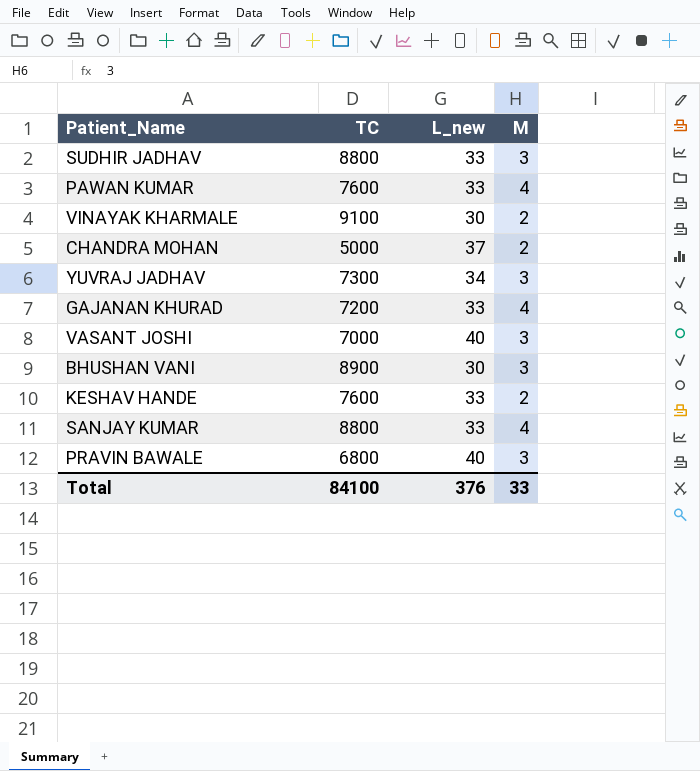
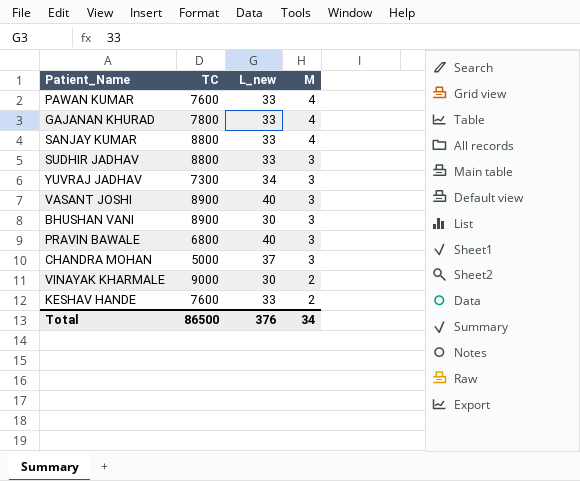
row order: none -> M descending
GAJANAN KHURAD | TC: 7200 -> 7800
VASANT JOSHI | TC: 7000 -> 8900
CHANDRA MOHAN | M: 2 -> 3
VINAYAK KHARMALE | TC: 9100 -> 9000
Total | TC: 84100 -> 86500
Total | M: 33 -> 34

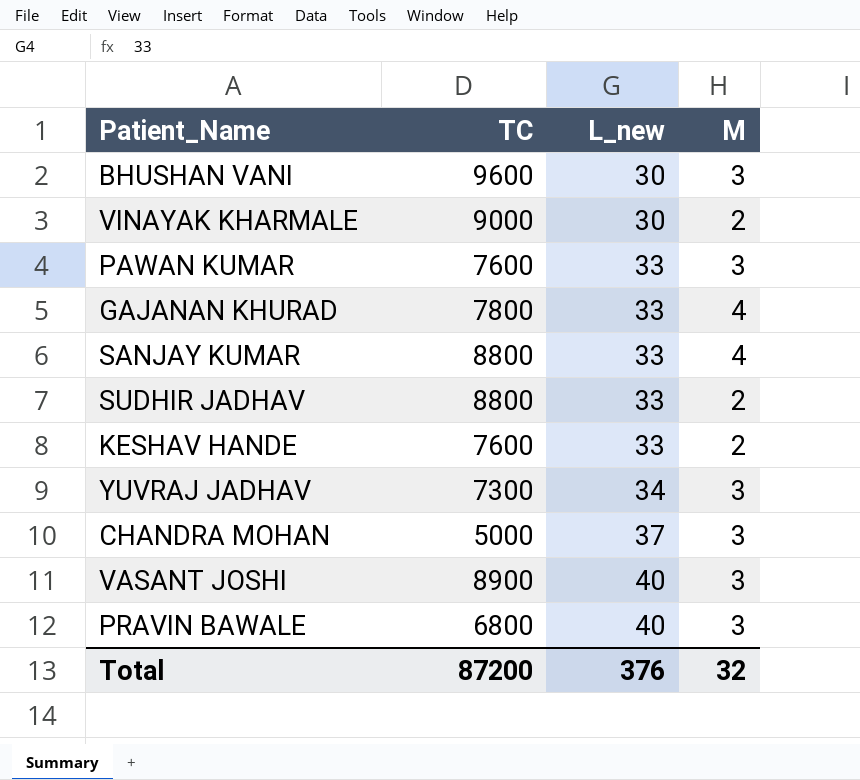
row order: M descending -> L_new ascending
BHUSHAN VANI | TC: 8900 -> 9600
PAWAN KUMAR | M: 4 -> 3
SUDHIR JADHAV | M: 3 -> 2
Total | TC: 86500 -> 87200
Total | M: 34 -> 32

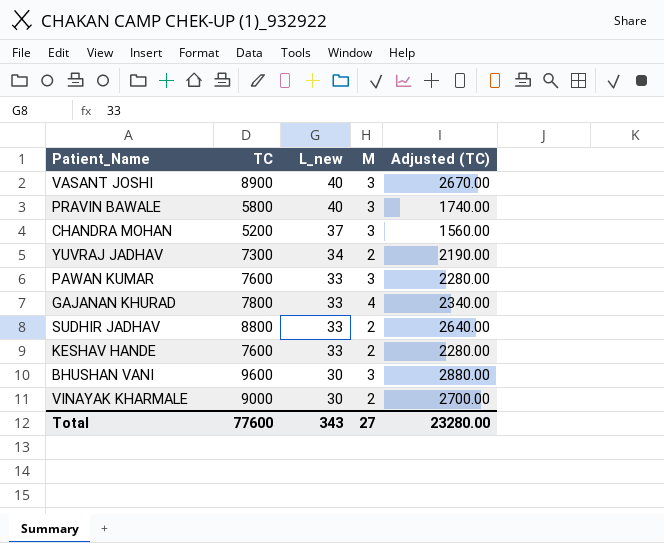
row order: L_new ascending -> L_new descending
column Adjusted (TC) | formula: none -> [TC] * 0.3
row SANJAY KUMAR: 8800 | 33 | 4 -> none
PRAVIN BAWALE | TC: 6800 -> 5800
CHANDRA MOHAN | TC: 5000 -> 5200
YUVRAJ JADHAV | M: 3 -> 2
Total | TC: 87200 -> 77600
Total | L_new: 376 -> 343
Total | M: 32 -> 27

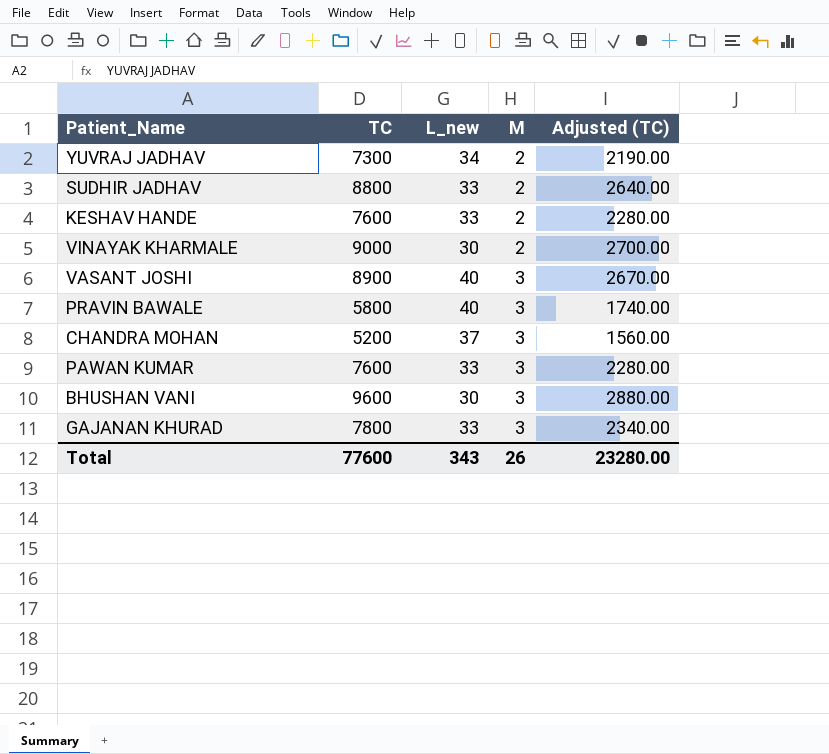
row order: L_new descending -> M ascending
GAJANAN KHURAD | M: 4 -> 3
Total | M: 27 -> 26

